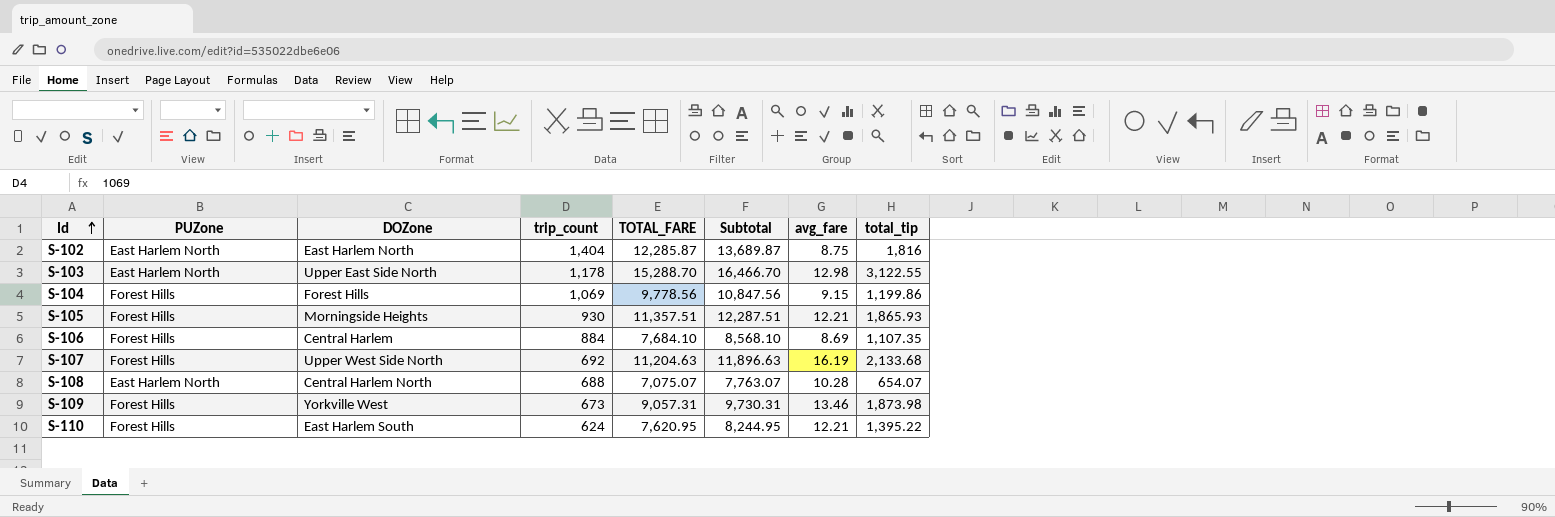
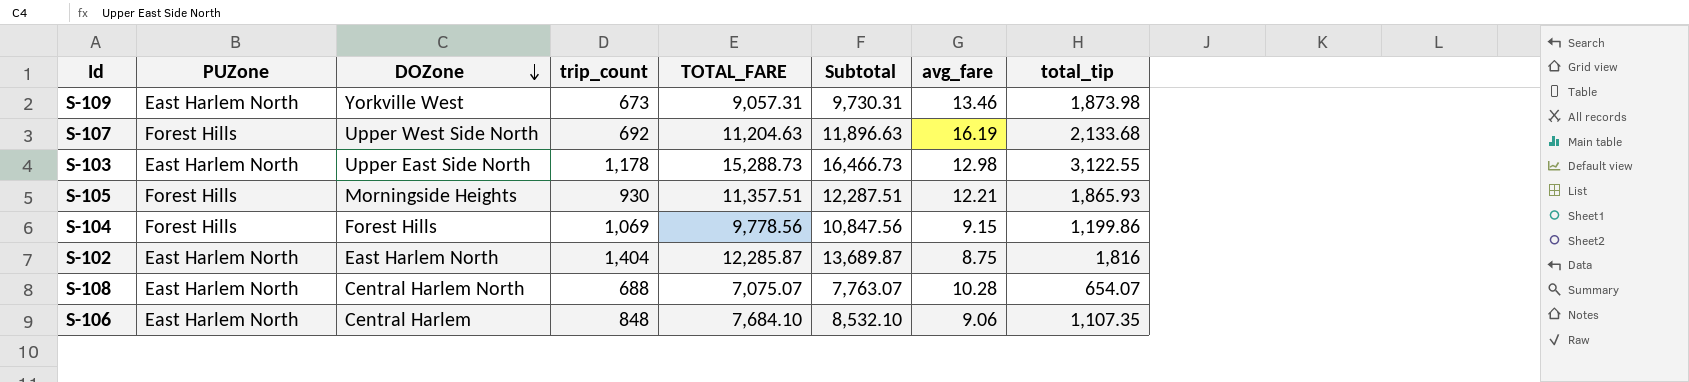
row order: Id ascending -> DOZone descending
row S-110: Forest Hills | East Harlem South | 624 | 7,620.95 | 8,244.95 | 12.21 | 1,395.22 -> none
S-109 | PUZone: Forest Hills -> East Harlem North
S-103 | TOTAL_FARE: 15,288.70 -> 15,288.73
S-103 | Subtotal: 16,466.70 -> 16,466.73
S-106 | PUZone: Forest Hills -> East Harlem North
S-106 | trip_count: 884 -> 848
S-106 | Subtotal: 8,568.10 -> 8,532.10
S-106 | avg_fare: 8.69 -> 9.06

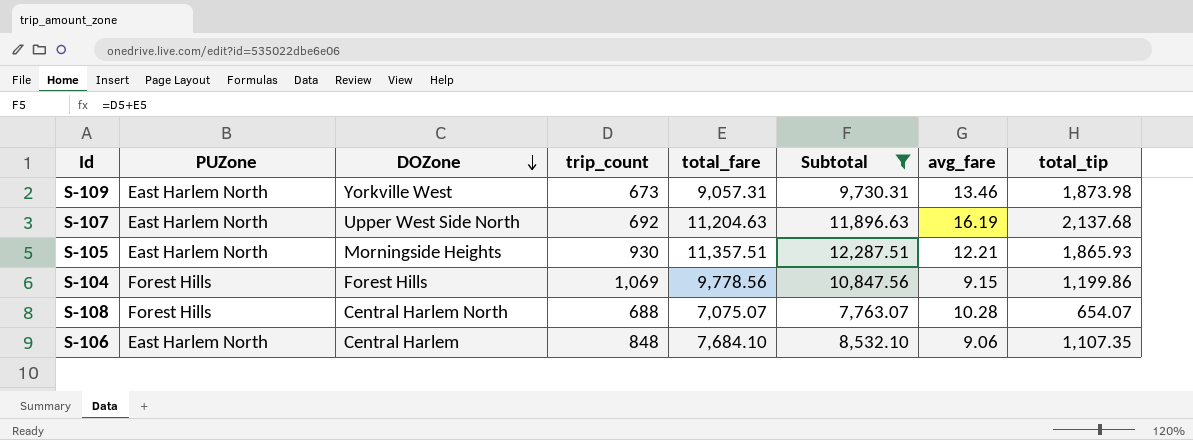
filter: none -> Subtotal <= 12,287.51
column name: TOTAL_FARE -> total_fare
S-107 | PUZone: Forest Hills -> East Harlem North
S-107 | total_tip: 2,133.68 -> 2,137.68
S-105 | PUZone: Forest Hills -> East Harlem North
S-108 | PUZone: East Harlem North -> Forest Hills

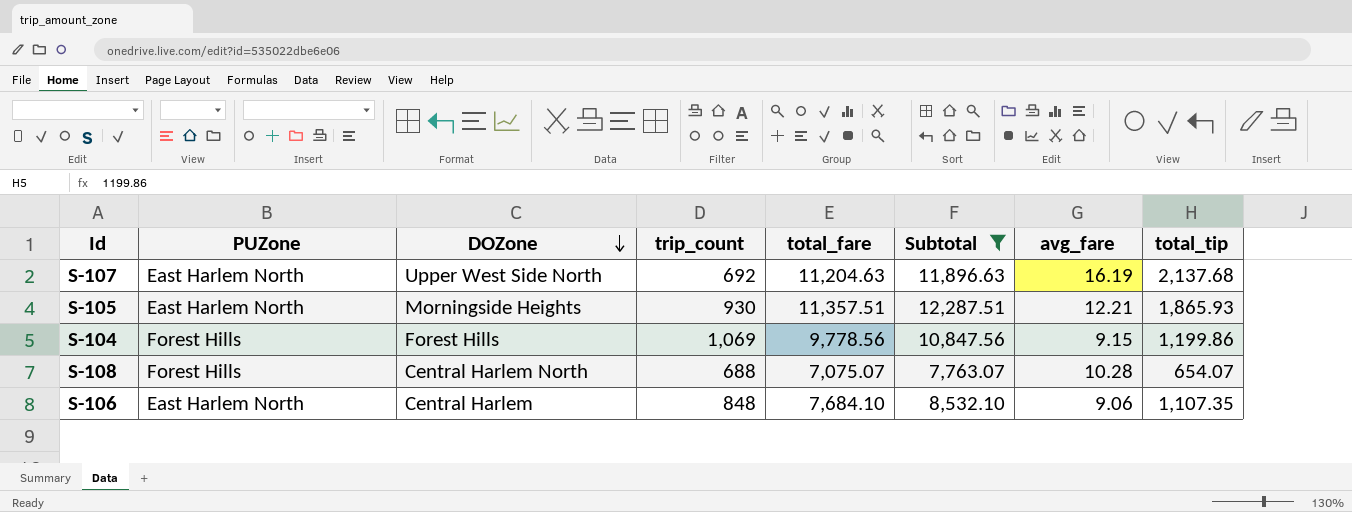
row S-109: East Harlem North | Yorkville West | 673 | 9,057.31 | 9,730.31 | 13.46 | 1,873.98 -> none

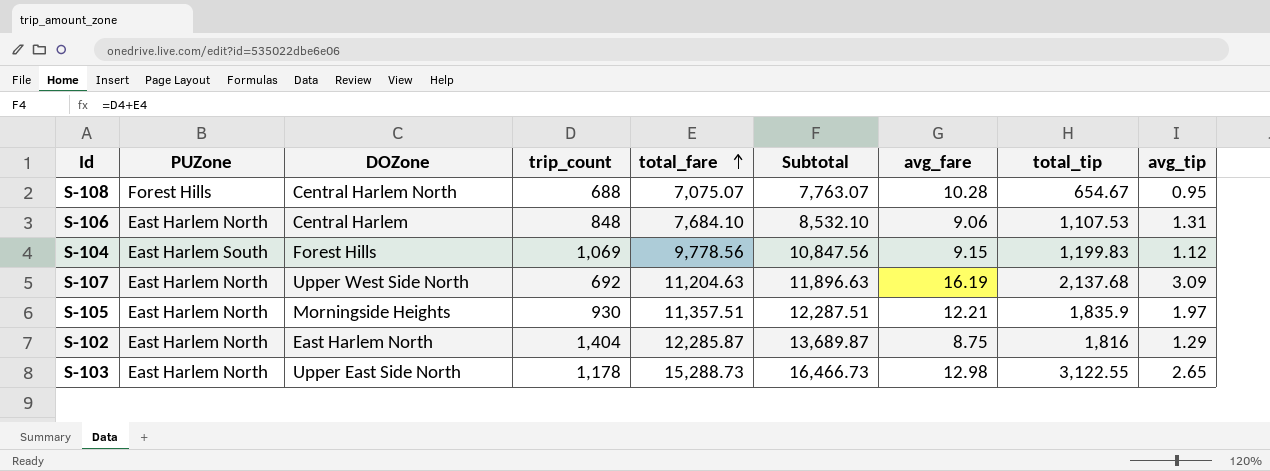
filter: Subtotal <= 12,287.51 -> none
row order: DOZone descending -> total_fare ascending
column avg_tip | formula: none -> [total_tip] / [trip_count]
S-108 | total_tip: 654.07 -> 654.67
S-106 | total_tip: 1,107.35 -> 1,107.53
S-104 | PUZone: Forest Hills -> East Harlem South
S-104 | total_tip: 1,199.86 -> 1,199.83
S-105 | total_tip: 1,865.93 -> 1,835.9

